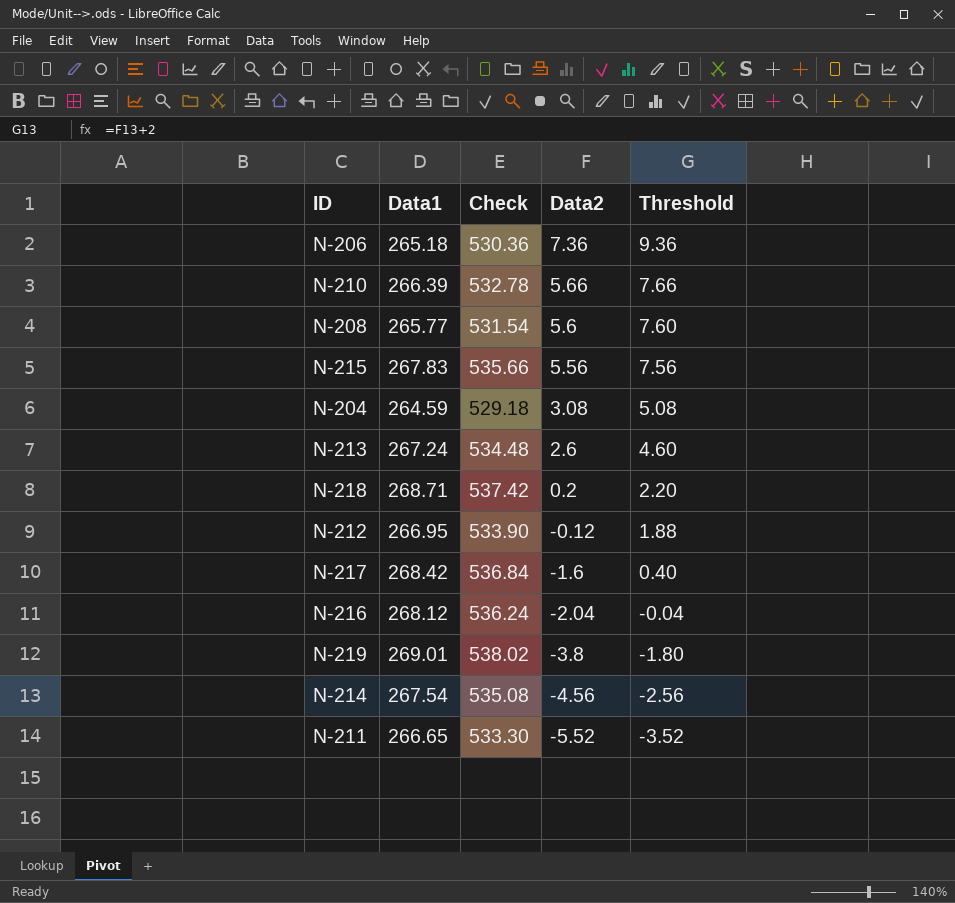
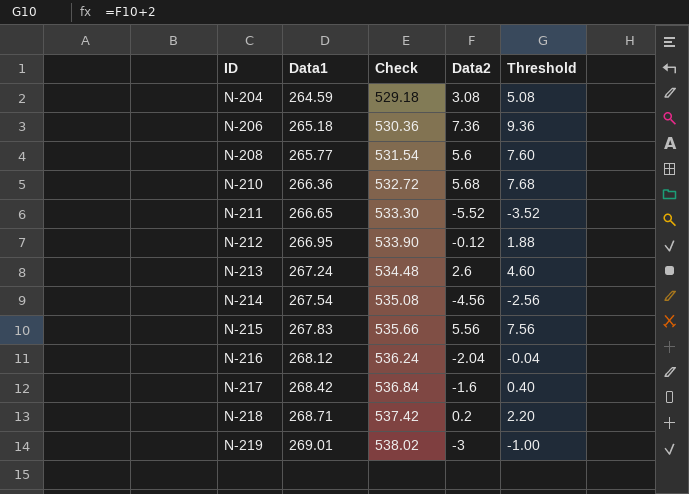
row order: Data2 descending -> ID ascending
N-210 | Data1: 266.39 -> 266.36
N-210 | Check: 532.78 -> 532.72
N-210 | Data2: 5.66 -> 5.68
N-210 | Threshold: 7.66 -> 7.68
N-219 | Data2: -3.8 -> -3
N-219 | Threshold: -1.80 -> -1.00

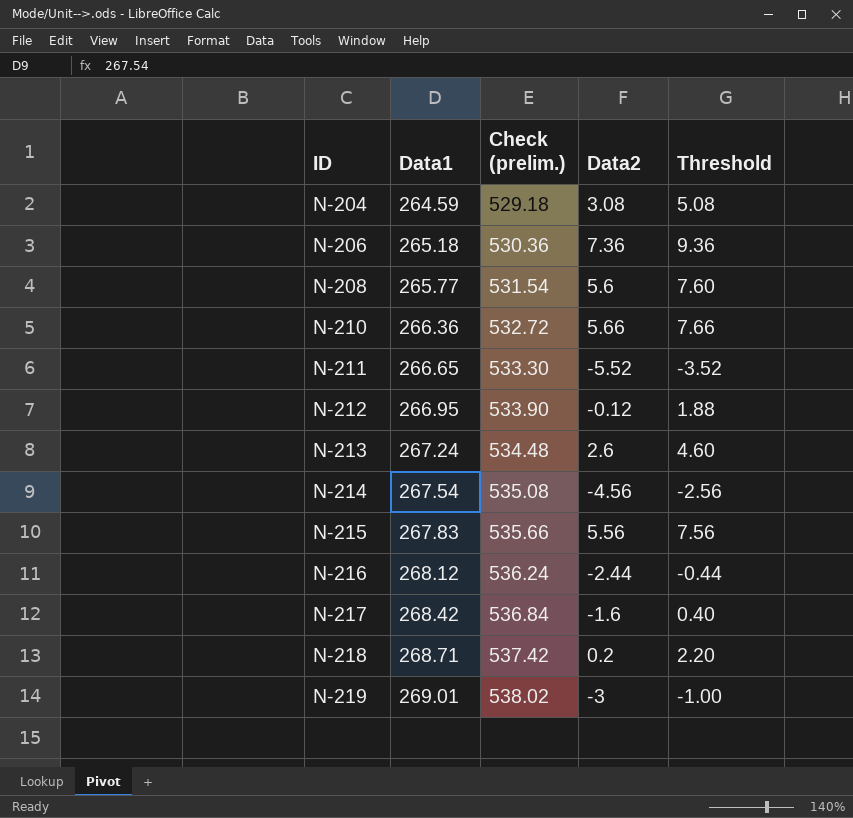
column name: Check -> Check (prelim.)
N-210 | Data2: 5.68 -> 5.66
N-210 | Threshold: 7.68 -> 7.66
N-216 | Data2: -2.04 -> -2.44
N-216 | Threshold: -0.04 -> -0.44

